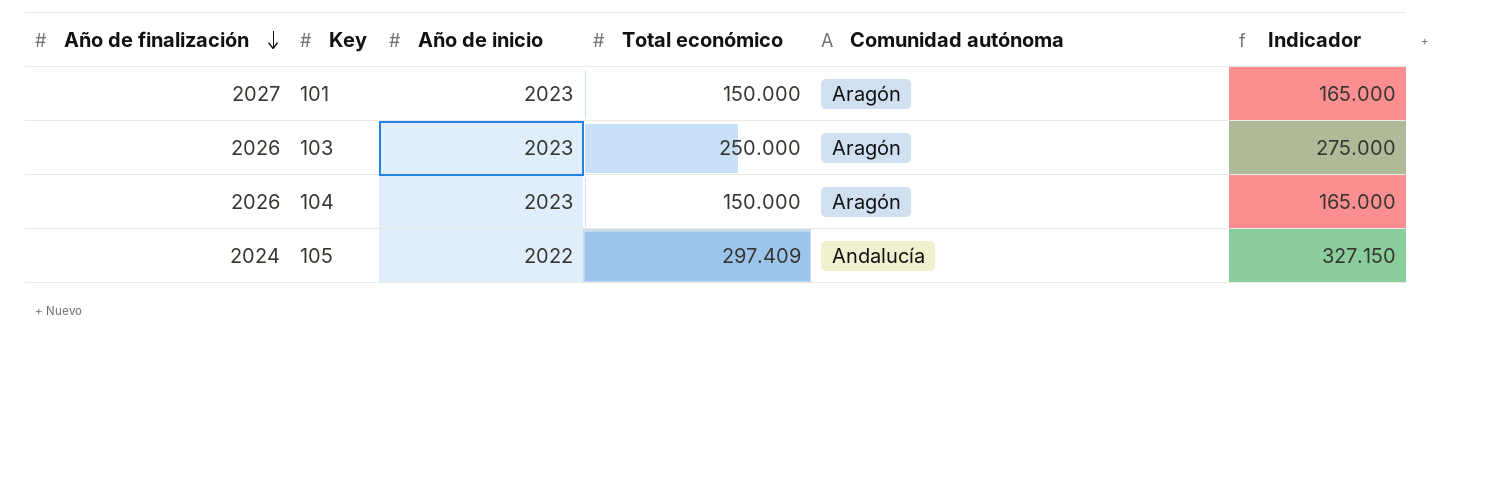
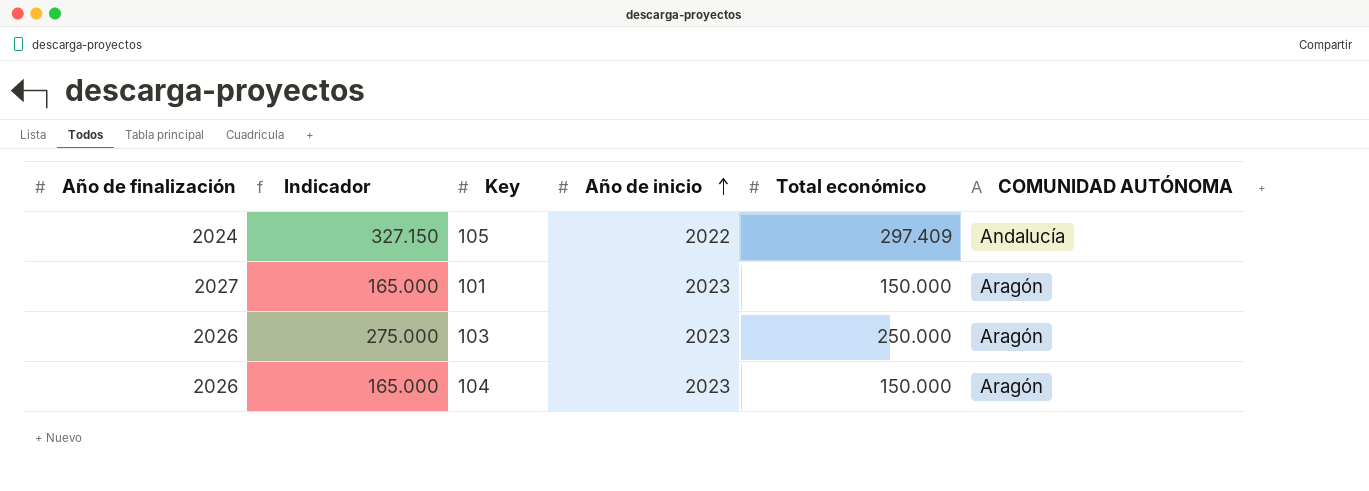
row order: Año de finalización descending -> Año de inicio ascending
column Indicador | position: 6 -> 2
column name: Comunidad autónoma -> COMUNIDAD AUTÓNOMA

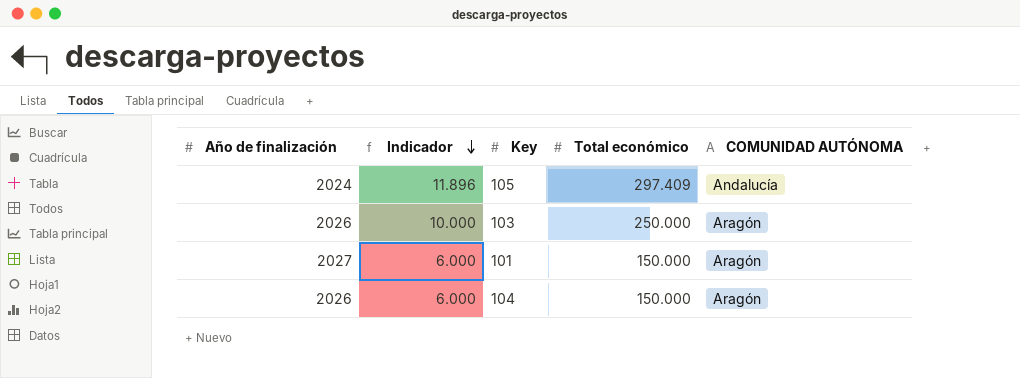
row order: Año de inicio ascending -> Indicador descending
column Año de inicio | position: 4 -> none
column Indicador | formula: [Total económico] * 1,1 -> [Total económico] * 0,04

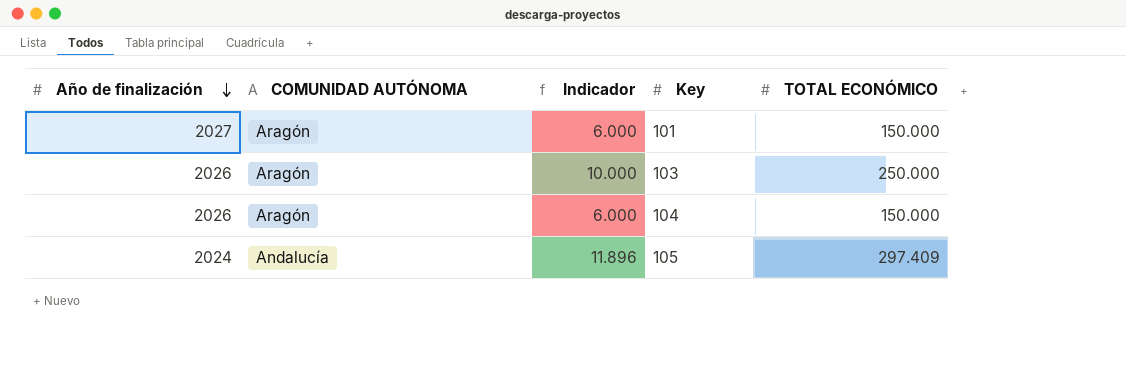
row order: Indicador descending -> Año de finalización descending
column COMUNIDAD AUTÓNOMA | position: 5 -> 2
column name: Total económico -> TOTAL ECONÓMICO

